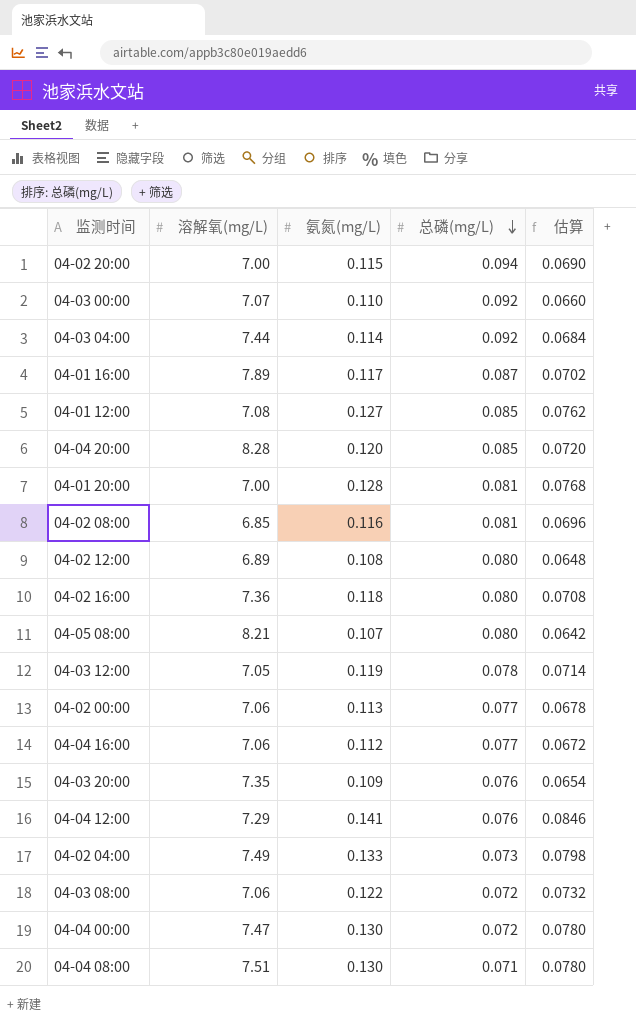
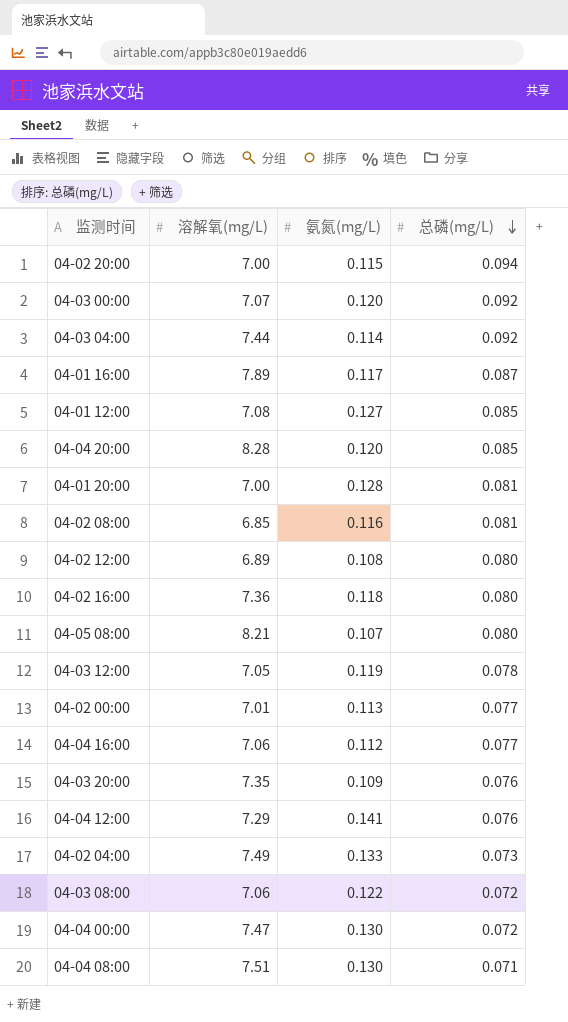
column 估算 | formula: [氨氮(mg/L)] * 0.6 -> none
04-03 00:00 | 氨氮(mg/L): 0.110 -> 0.120
04-02 00:00 | 溶解氧(mg/L): 7.06 -> 7.01

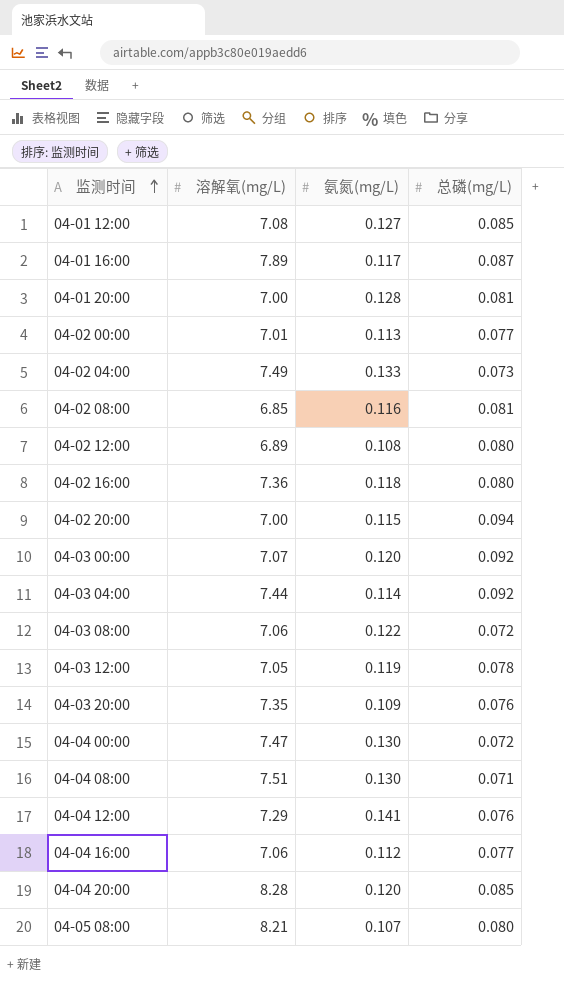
row order: 总磷(mg/L) descending -> 监测时间 ascending

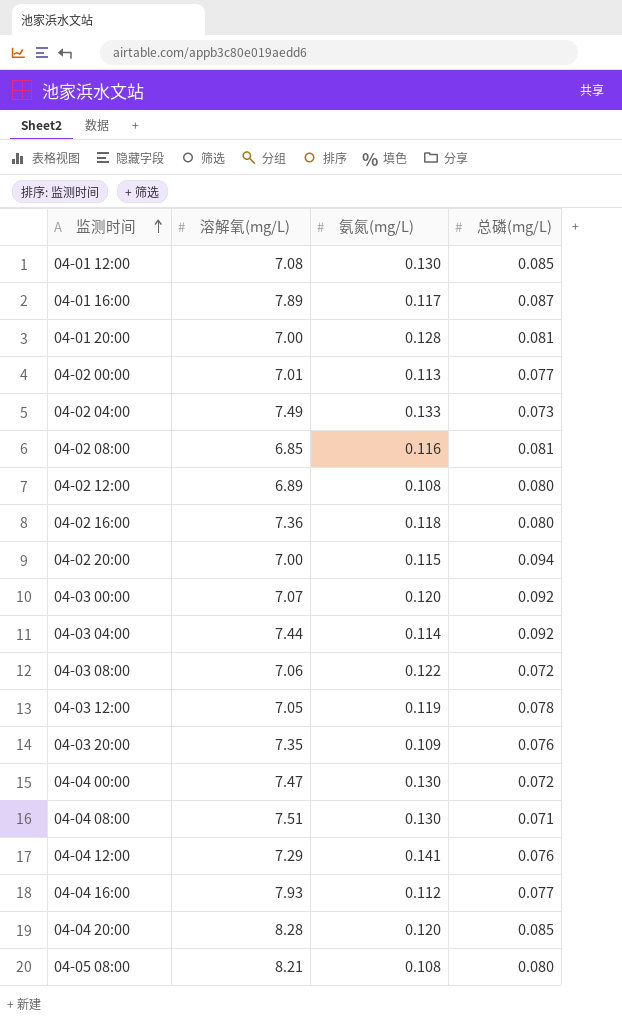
04-01 12:00 | 氨氮(mg/L): 0.127 -> 0.130
04-04 16:00 | 溶解氧(mg/L): 7.06 -> 7.93
04-05 08:00 | 氨氮(mg/L): 0.107 -> 0.108

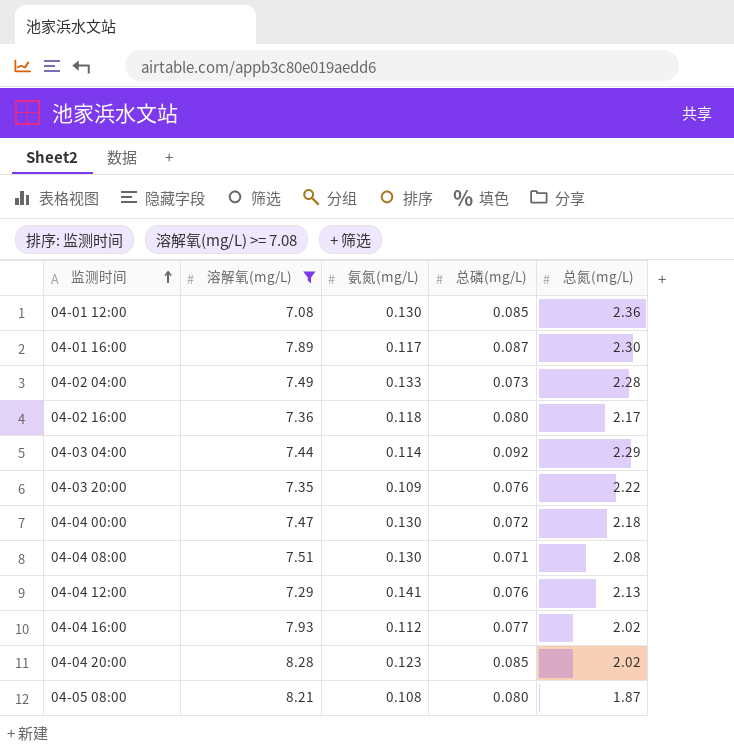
filter: none -> 溶解氧(mg/L) >= 7.08
column 总氮(mg/L) | position: none -> 5
04-04 20:00 | 氨氮(mg/L): 0.120 -> 0.123

